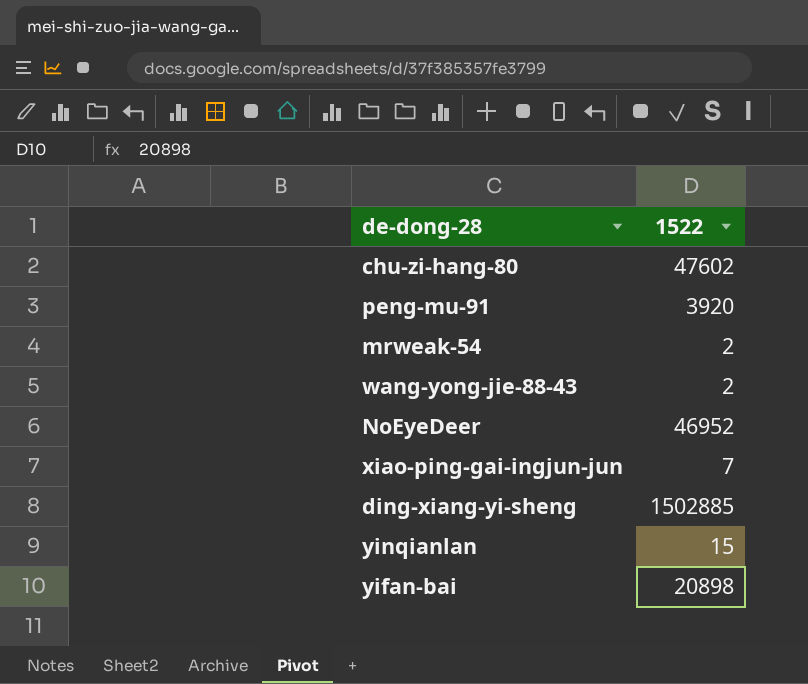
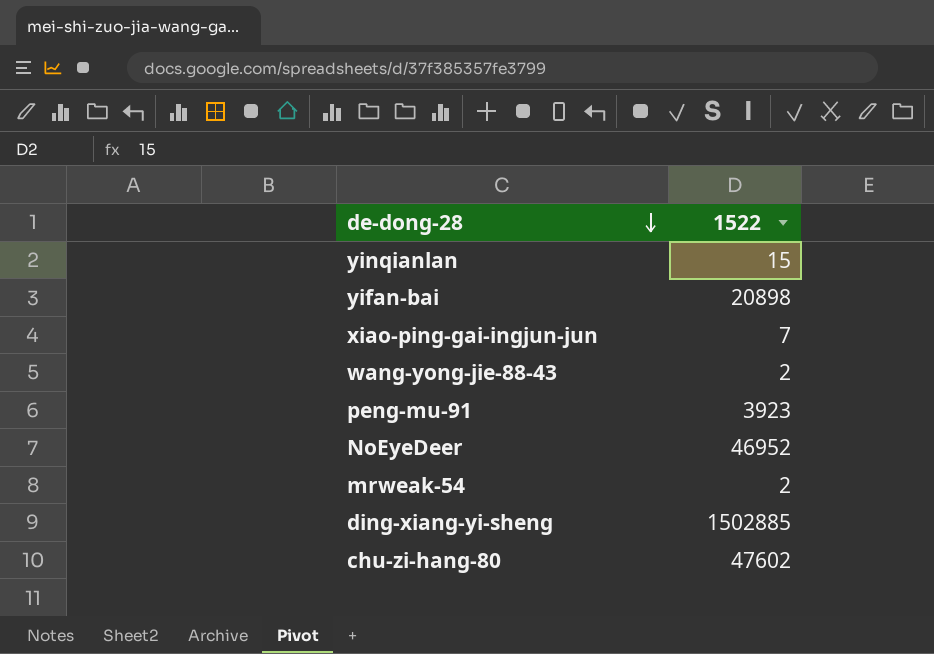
row order: none -> de-dong-28 descending
peng-mu-91 | 1522: 3920 -> 3923

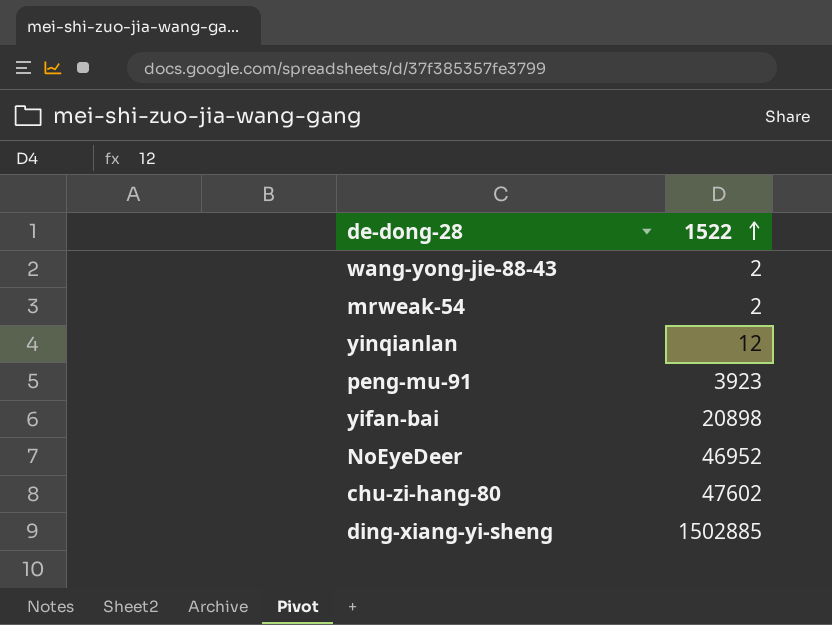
row order: de-dong-28 descending -> 1522 ascending
row xiao-ping-gai-ingjun-jun: 7 -> none
yinqianlan | 1522: 15 -> 12

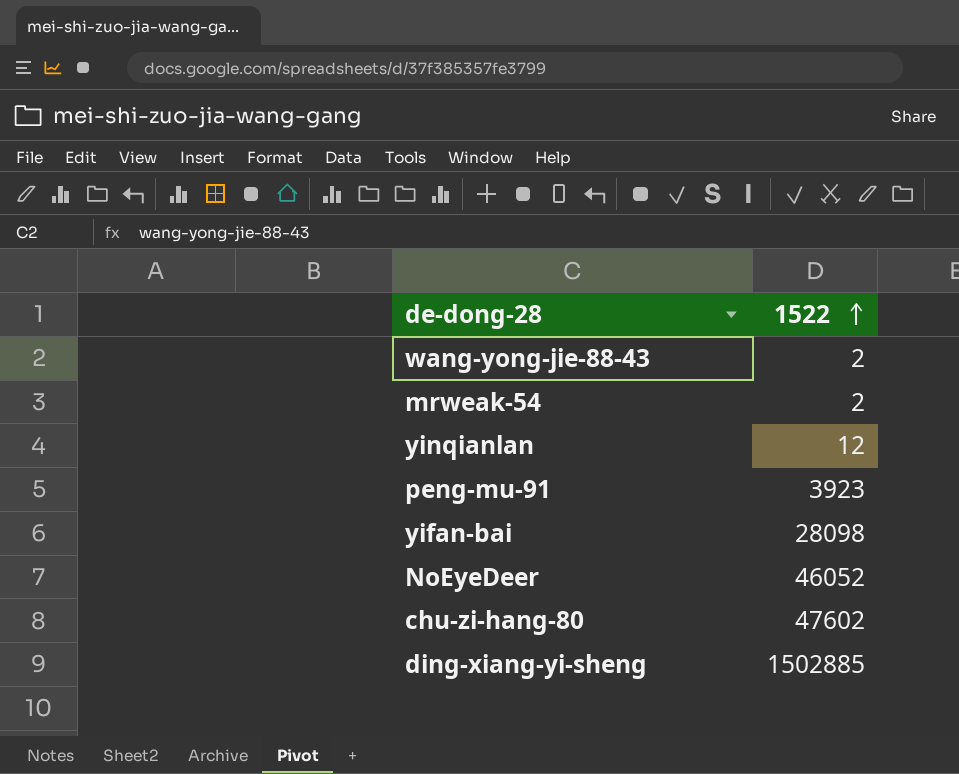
yifan-bai | 1522: 20898 -> 28098
NoEyeDeer | 1522: 46952 -> 46052

